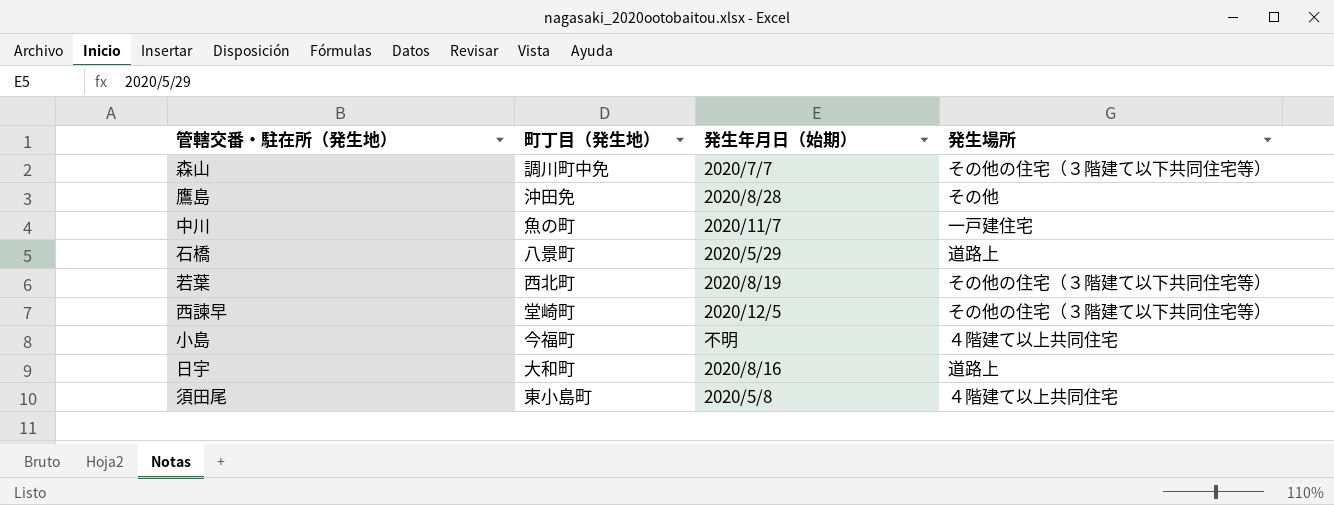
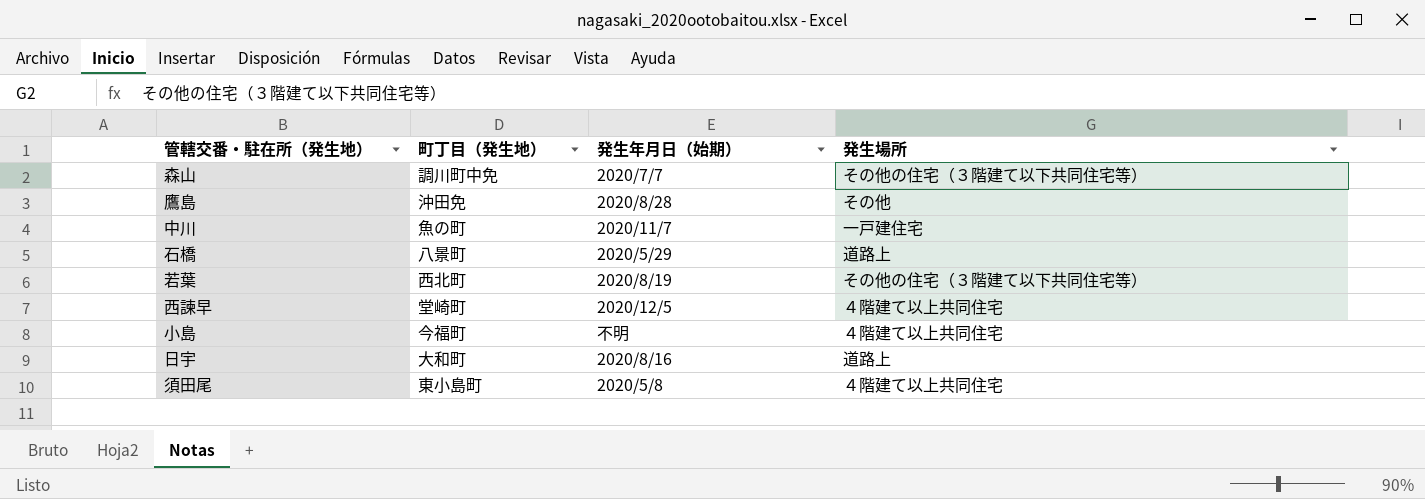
西諫早 | 発生場所: その他の住宅（３階建て以下共同住宅等） -> ４階建て以上共同住宅

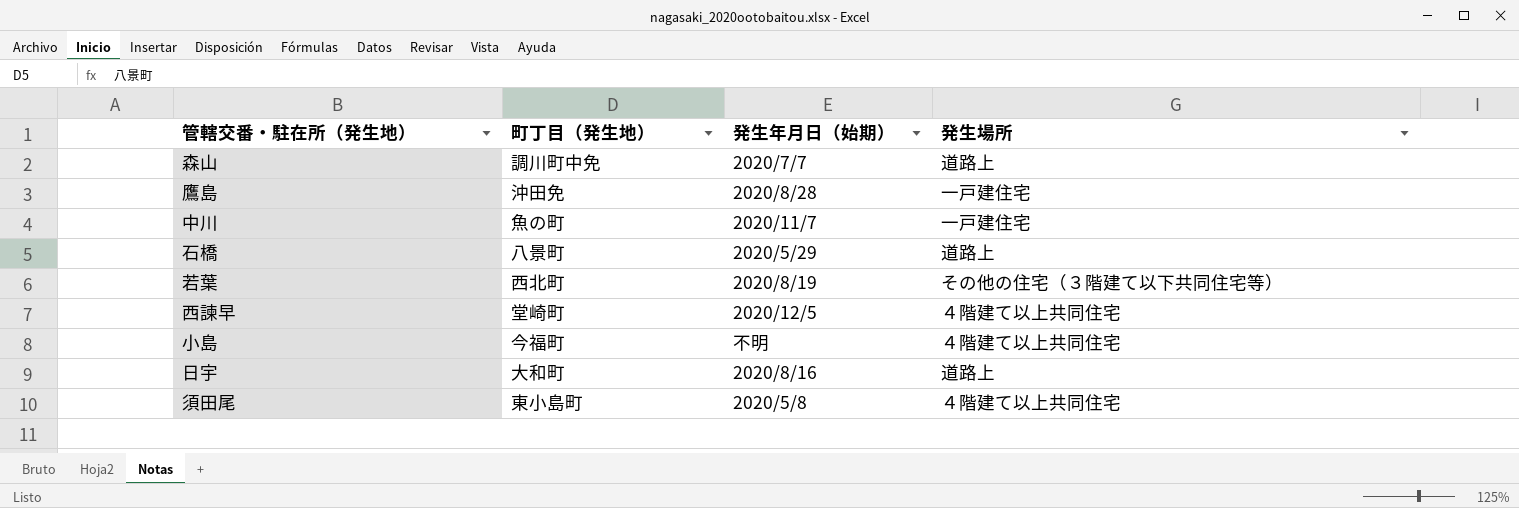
森山 | 発生場所: その他の住宅（３階建て以下共同住宅等） -> 道路上
鷹島 | 発生場所: その他 -> 一戸建住宅

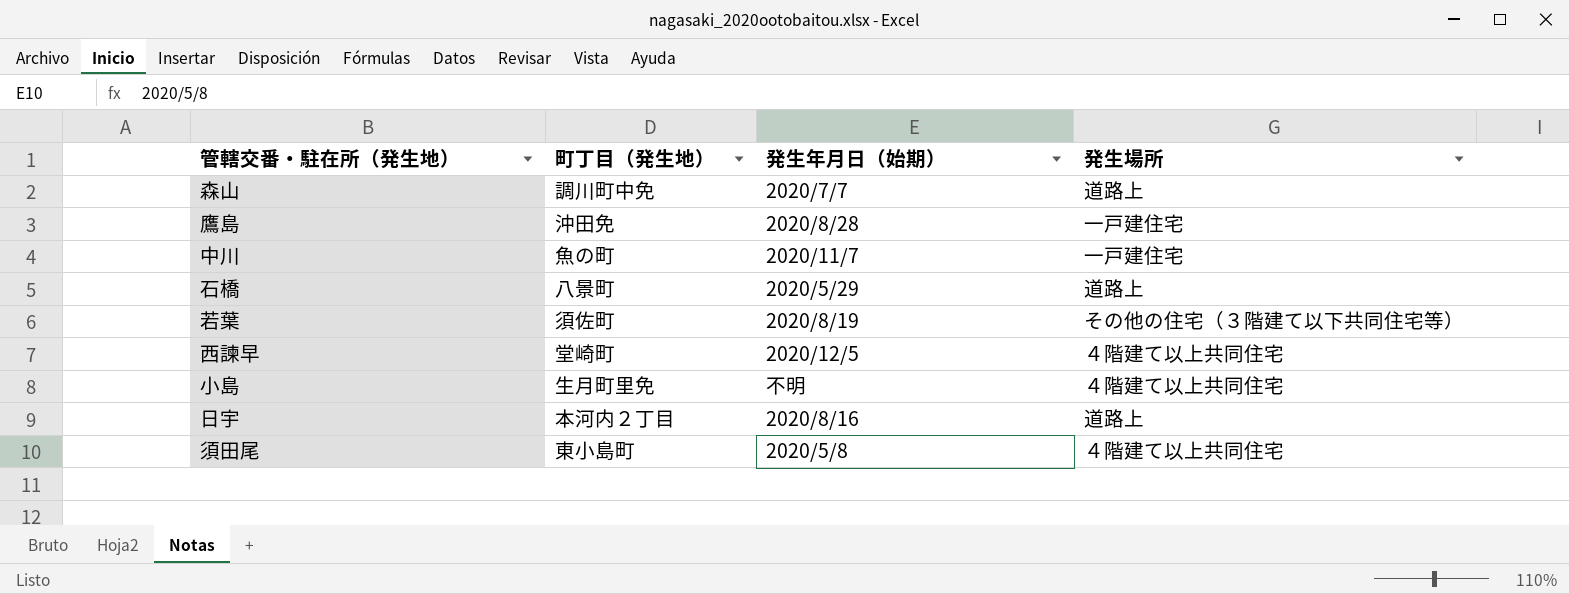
若葉 | 町丁目（発生地）: 西北町 -> 須佐町
小島 | 町丁目（発生地）: 今福町 -> 生月町里免
日宇 | 町丁目（発生地）: 大和町 -> 本河内２丁目

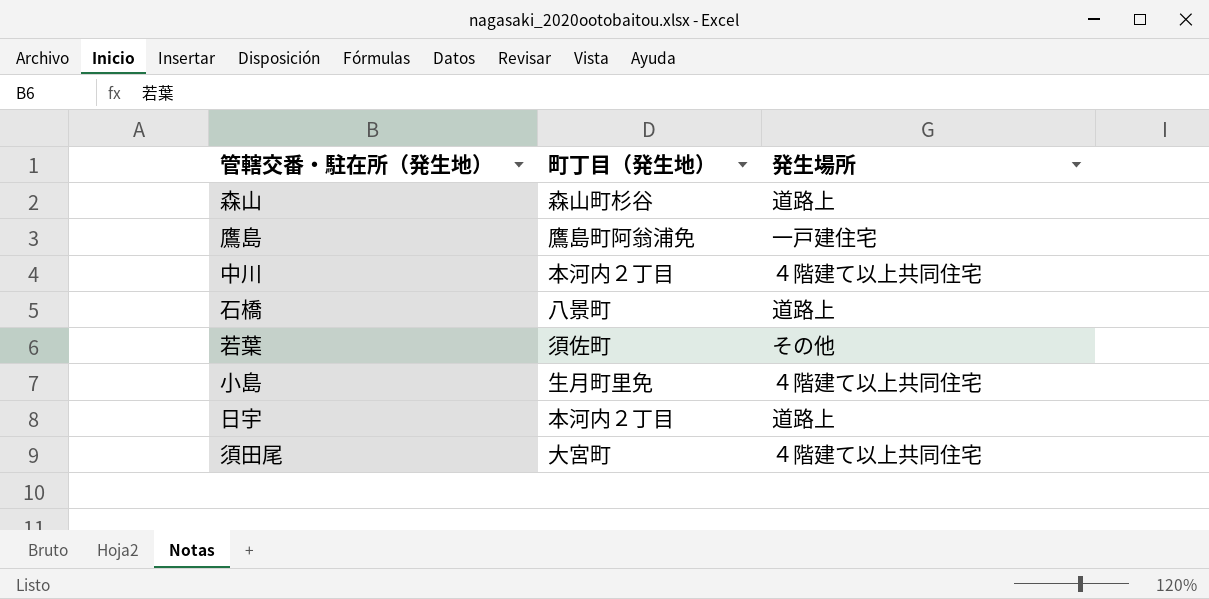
column 発生年月日（始期） | position: 3 -> none
row 西諫早: 堂崎町 | 2020/12/5 | ４階建て以上共同住宅 -> none
森山 | 町丁目（発生地）: 調川町中免 -> 森山町杉谷
鷹島 | 町丁目（発生地）: 沖田免 -> 鷹島町阿翁浦免
中川 | 町丁目（発生地）: 魚の町 -> 本河内２丁目
中川 | 発生場所: 一戸建住宅 -> ４階建て以上共同住宅
若葉 | 発生場所: その他の住宅（３階建て以下共同住宅等） -> その他
須田尾 | 町丁目（発生地）: 東小島町 -> 大宮町

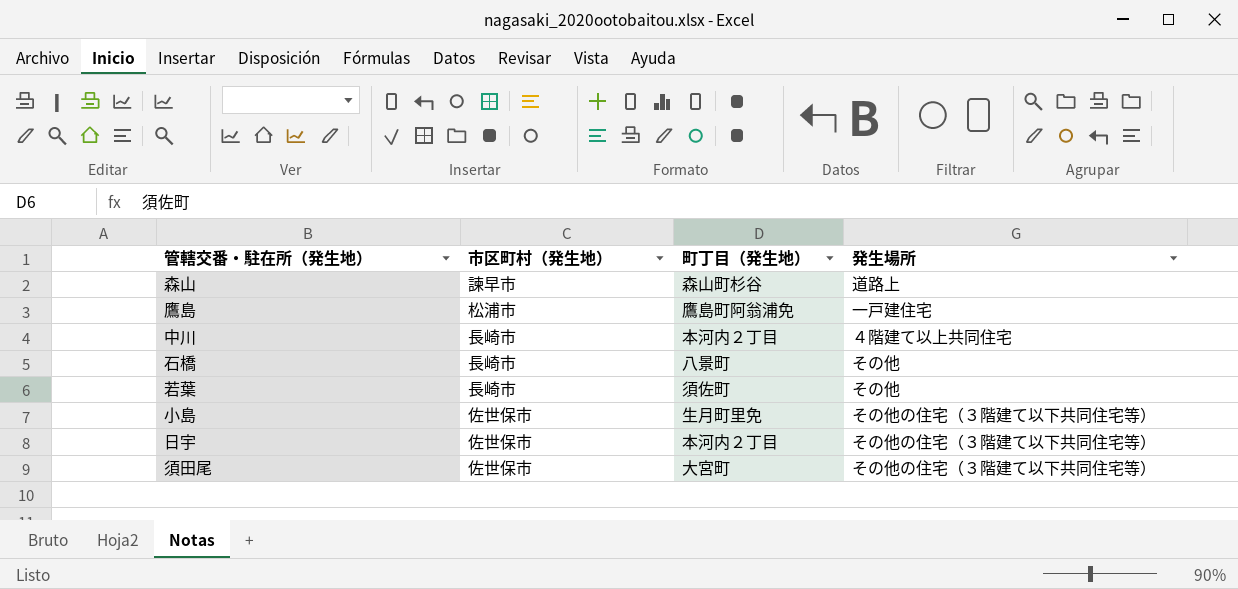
column 市区町村（発生地） | position: none -> 2
石橋 | 発生場所: 道路上 -> その他
小島 | 発生場所: ４階建て以上共同住宅 -> その他の住宅（３階建て以下共同住宅等）
日宇 | 発生場所: 道路上 -> その他の住宅（３階建て以下共同住宅等）
須田尾 | 発生場所: ４階建て以上共同住宅 -> その他の住宅（３階建て以下共同住宅等）

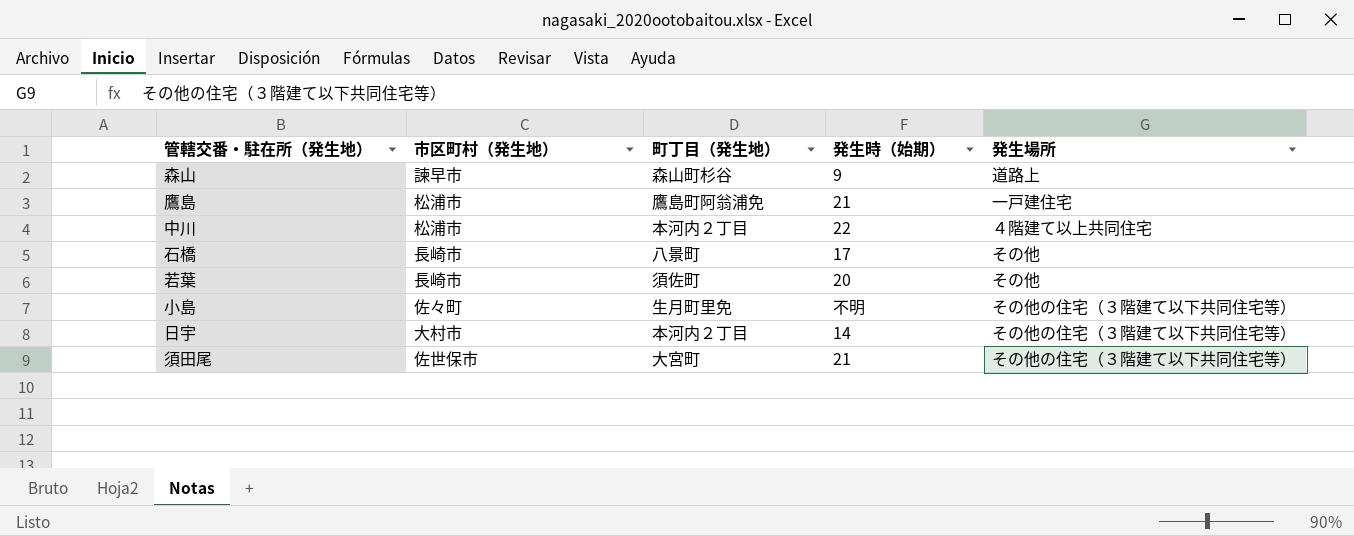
column 発生時（始期） | position: none -> 4
中川 | 市区町村（発生地）: 長崎市 -> 松浦市
小島 | 市区町村（発生地）: 佐世保市 -> 佐々町
日宇 | 市区町村（発生地）: 佐世保市 -> 大村市

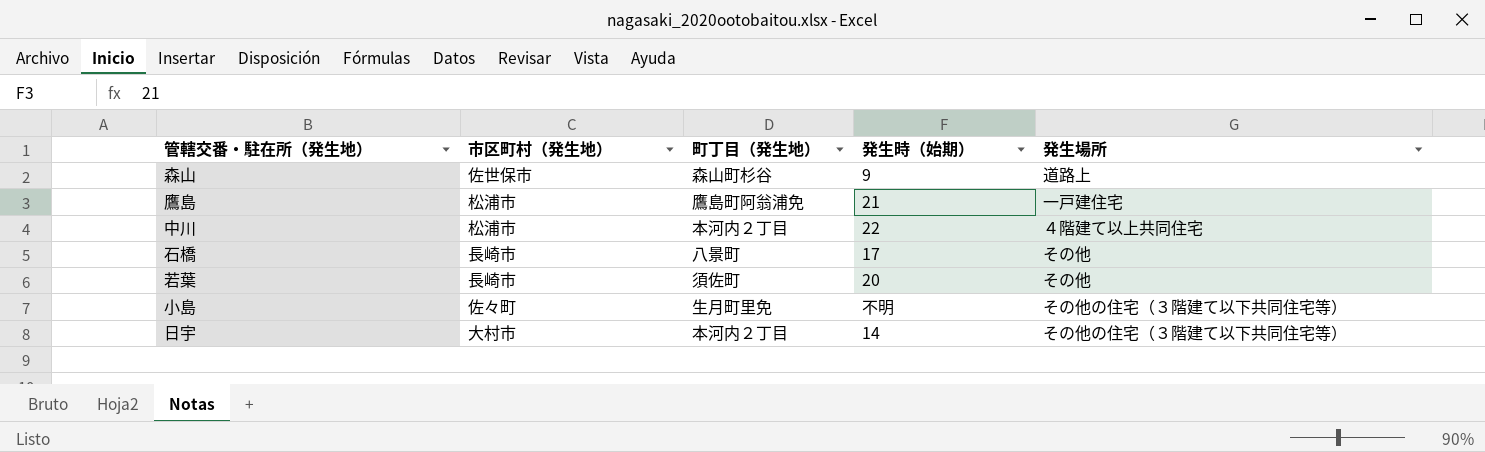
row 須田尾: 佐世保市 | 大宮町 | 21 | その他の住宅（３階建て以下共同住宅等） -> none
森山 | 市区町村（発生地）: 諫早市 -> 佐世保市

